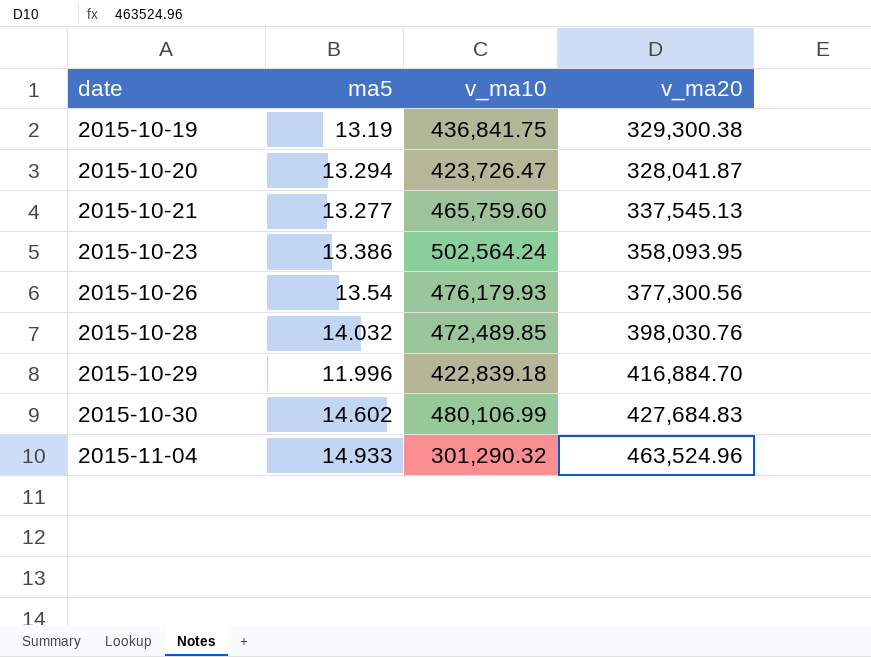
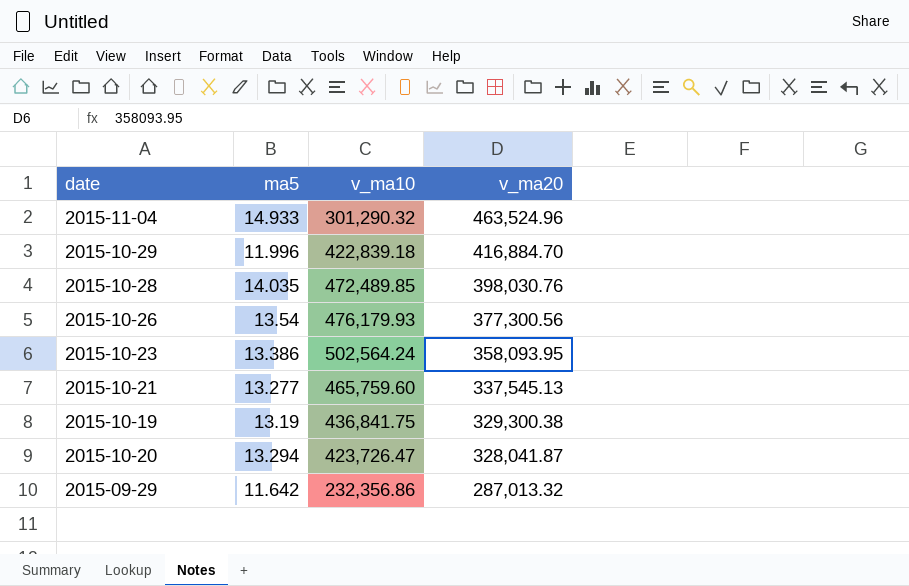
row order: date ascending -> v_ma20 descending
row 2015-10-30: 14.602 | 480,106.99 | 427,684.83 -> none
2015-10-28 | ma5: 14.032 -> 14.035
row 2015-09-29: none -> 11.642 | 232,356.86 | 287,013.32

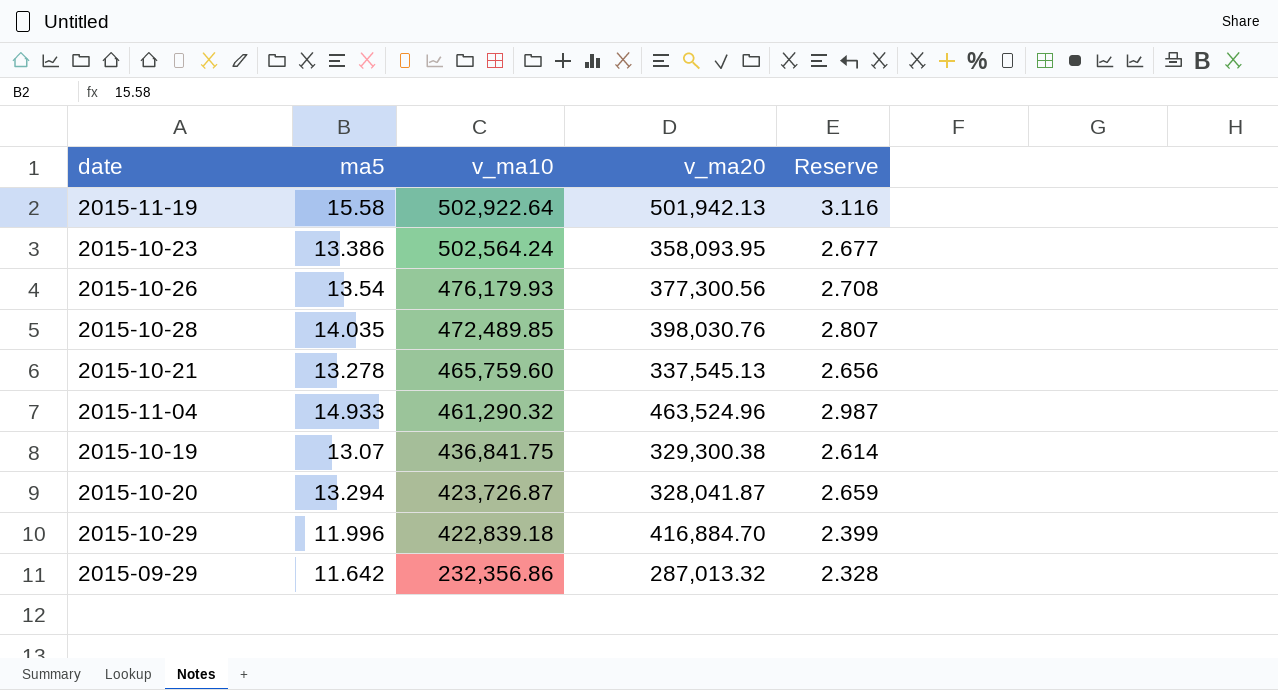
row order: v_ma20 descending -> v_ma10 descending
column Reserve | formula: none -> [ma5] * 0.2
row 2015-11-19: none -> 15.58 | 502,922.64 | 501,942.13 | 3.116
2015-10-21 | ma5: 13.277 -> 13.278
2015-11-04 | v_ma10: 301,290.32 -> 461,290.32
2015-10-19 | ma5: 13.19 -> 13.07
2015-10-20 | v_ma10: 423,726.47 -> 423,726.87

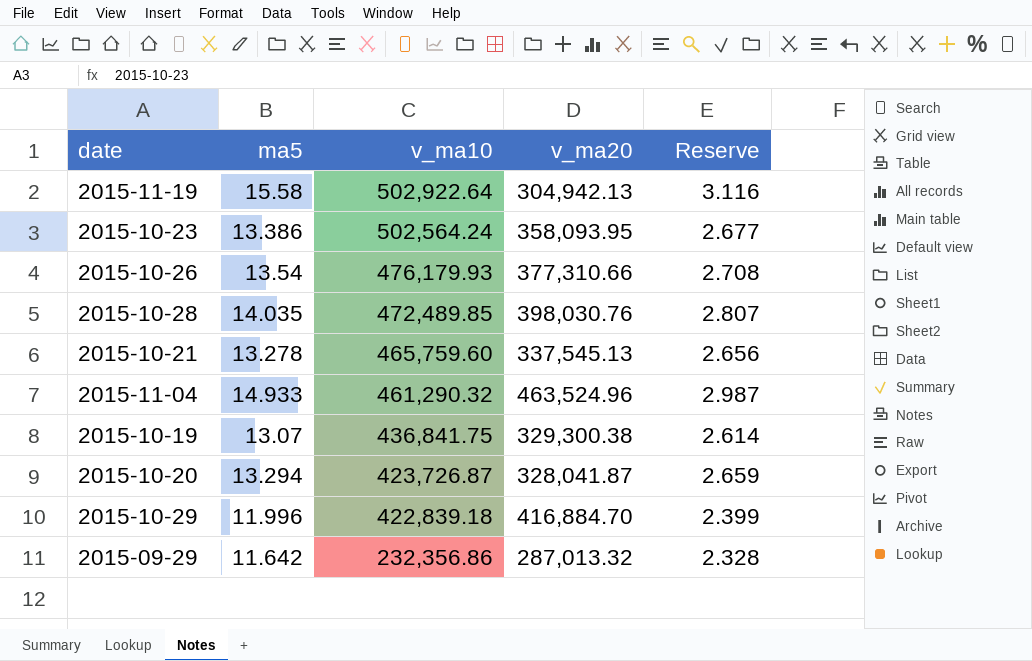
2015-11-19 | v_ma20: 501,942.13 -> 304,942.13
2015-10-26 | v_ma20: 377,300.56 -> 377,310.66

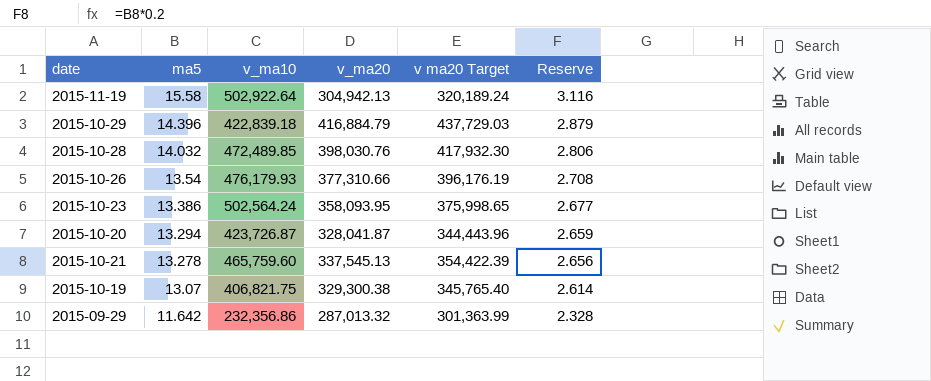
row order: v_ma10 descending -> ma5 descending
column v ma20 Target | formula: none -> [v_ma20] * 1.05
row 2015-11-04: 14.933 | 461,290.32 | 463,524.96 | 2.987 -> none
2015-10-29 | ma5: 11.996 -> 14.396
2015-10-29 | v_ma20: 416,884.70 -> 416,884.79
2015-10-29 | Reserve: 2.399 -> 2.879
2015-10-28 | ma5: 14.035 -> 14.032
2015-10-28 | Reserve: 2.807 -> 2.806
2015-10-19 | v_ma10: 436,841.75 -> 406,821.75

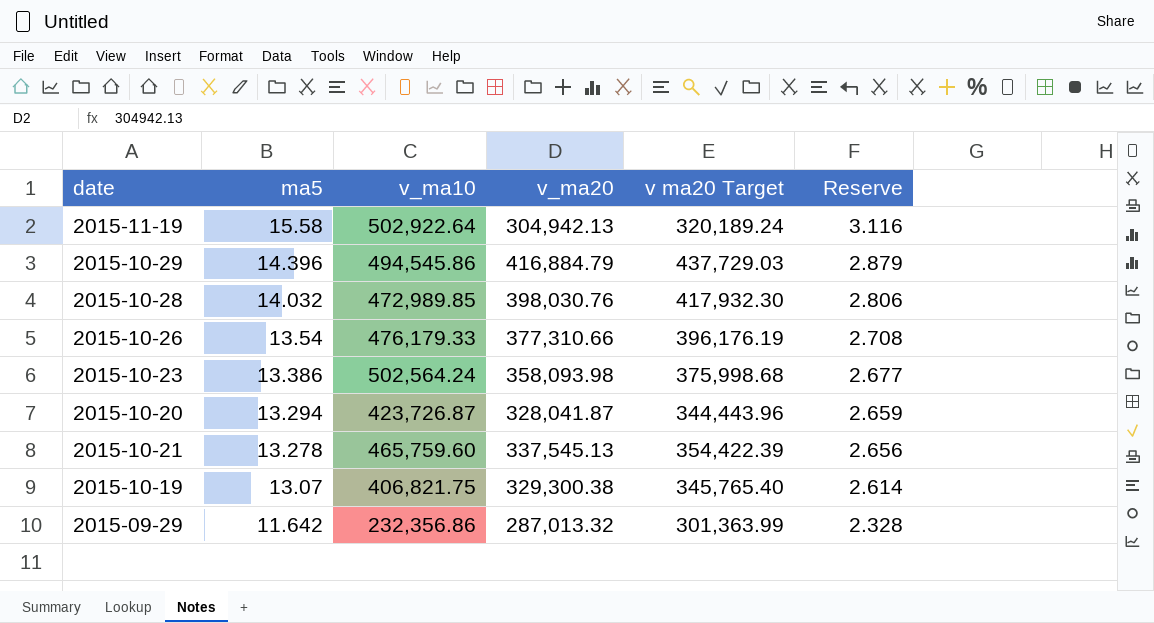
2015-10-29 | v_ma10: 422,839.18 -> 494,545.86
2015-10-28 | v_ma10: 472,489.85 -> 472,989.85
2015-10-26 | v_ma10: 476,179.93 -> 476,179.33
2015-10-23 | v_ma20: 358,093.95 -> 358,093.98
2015-10-23 | v ma20 Target: 375,998.65 -> 375,998.68

